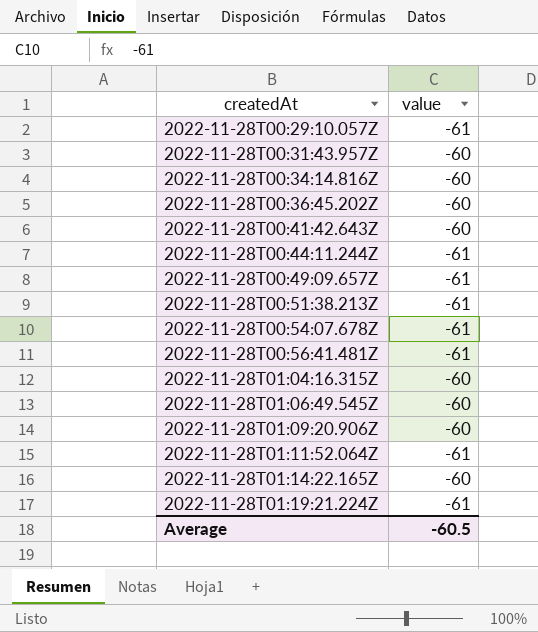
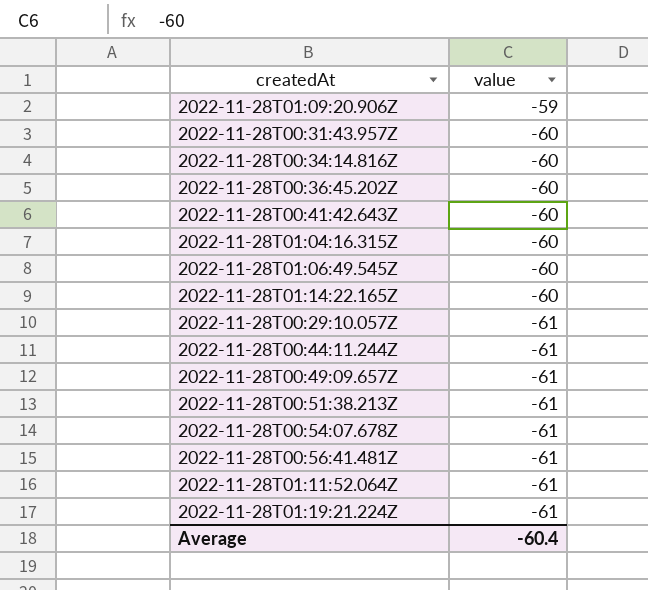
row order: createdAt ascending -> value descending
2022-11-28T01:09:20.906Z | value: -60 -> -59
Average | value: -60.5 -> -60.4

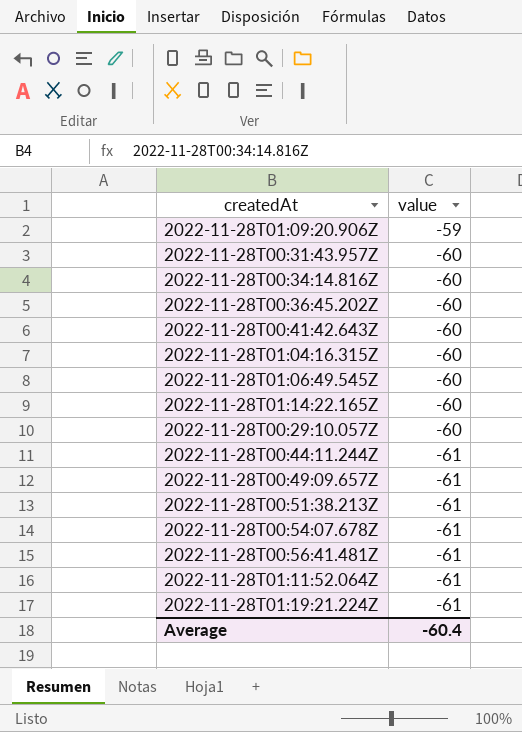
2022-11-28T00:29:10.057Z | value: -61 -> -60

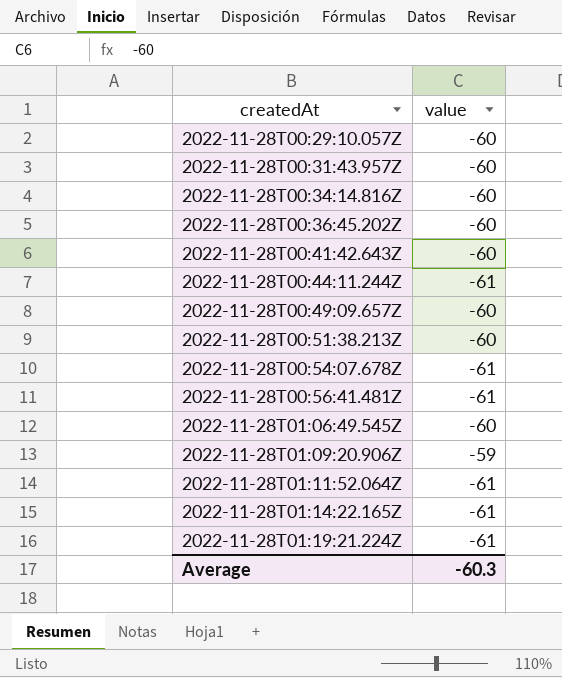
row order: value descending -> createdAt ascending
row 2022-11-28T01:04:16.315Z: -60 -> none
2022-11-28T00:49:09.657Z | value: -61 -> -60
2022-11-28T00:51:38.213Z | value: -61 -> -60
2022-11-28T01:14:22.165Z | value: -60 -> -61
Average | value: -60.4 -> -60.3

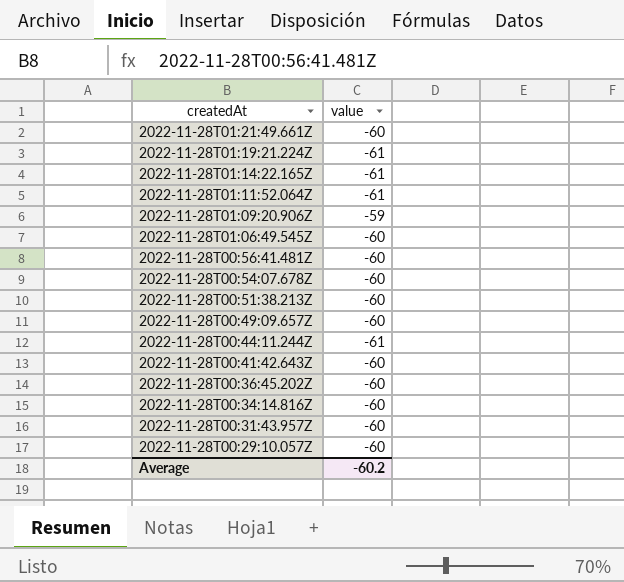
row order: createdAt ascending -> createdAt descending
row 2022-11-28T01:21:49.661Z: none -> -60
2022-11-28T00:56:41.481Z | value: -61 -> -60
2022-11-28T00:54:07.678Z | value: -61 -> -60
Average | value: -60.3 -> -60.2

